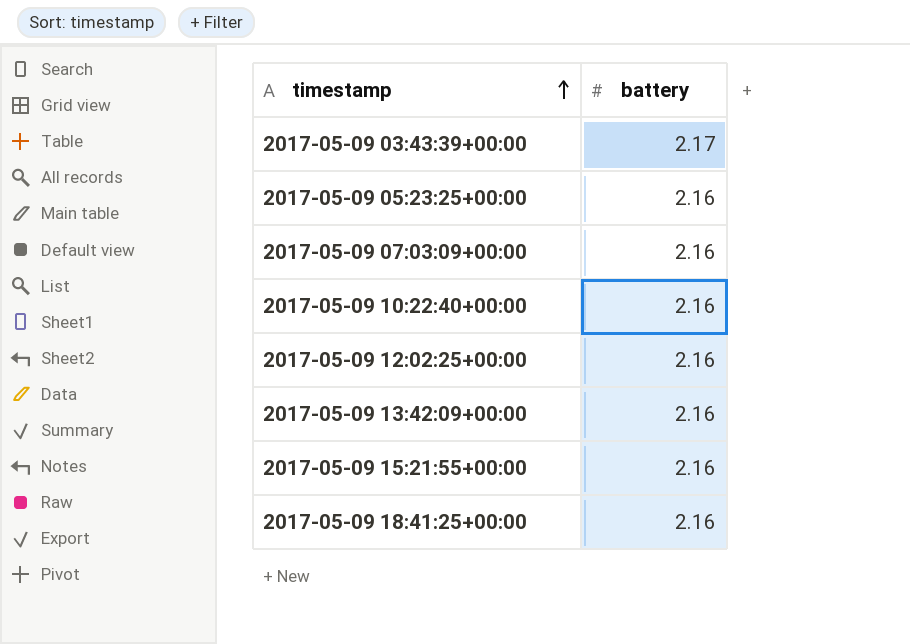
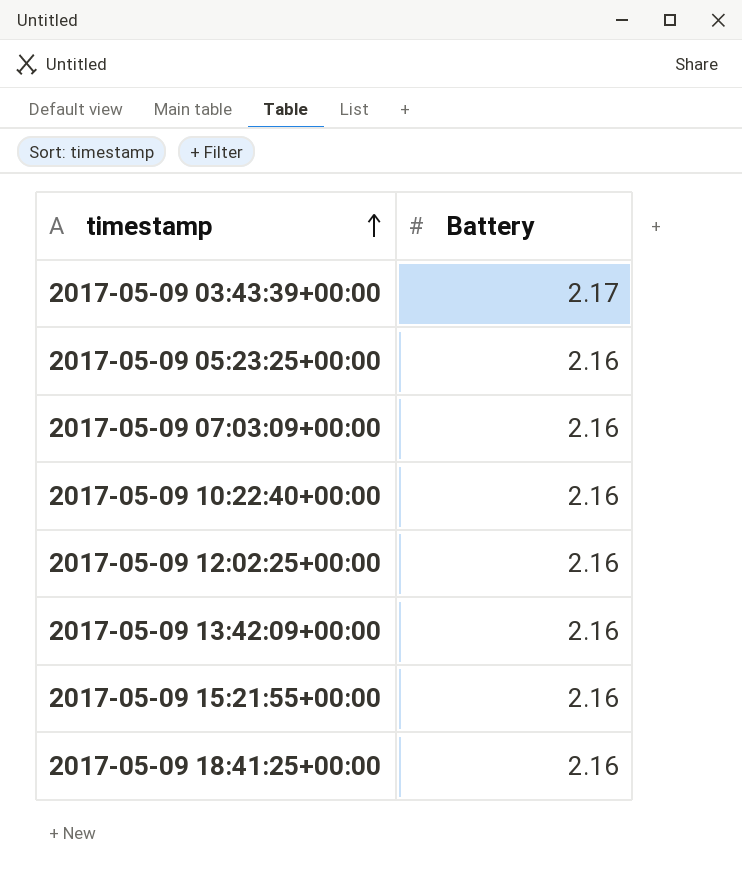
column name: battery -> Battery

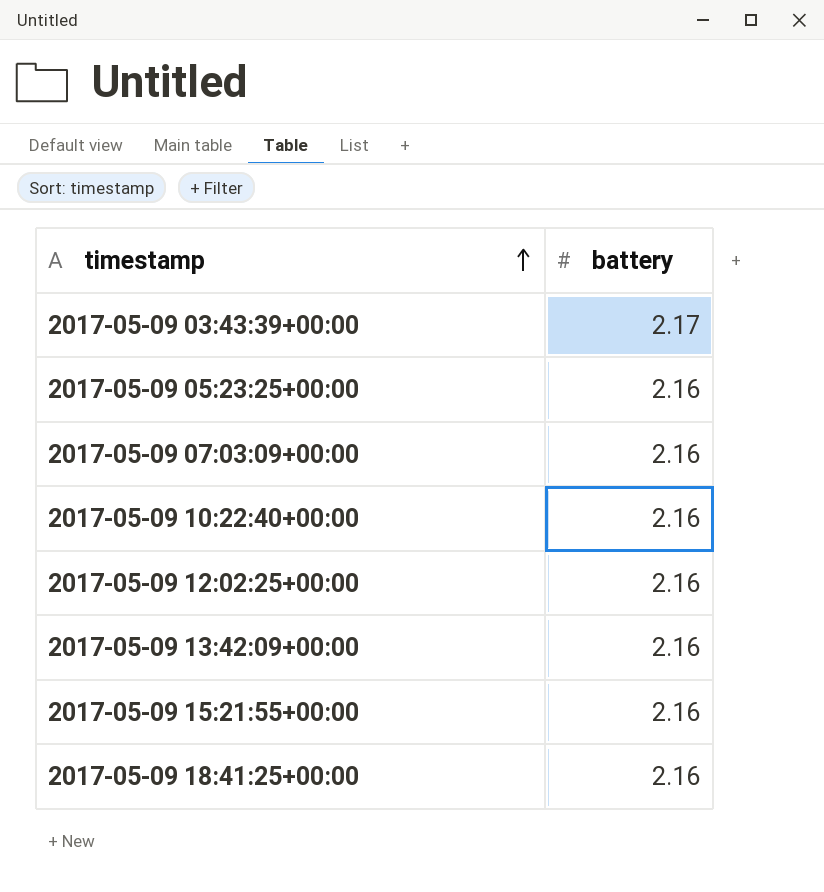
column name: Battery -> battery

